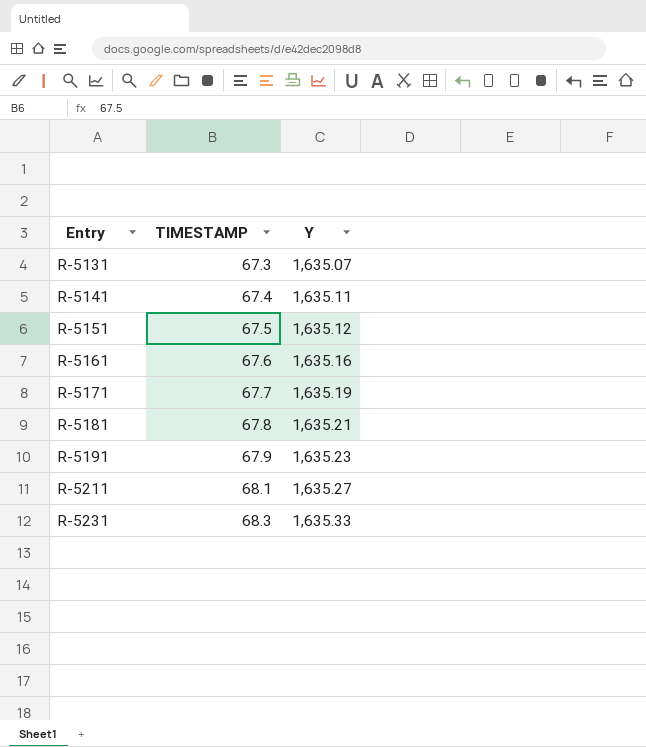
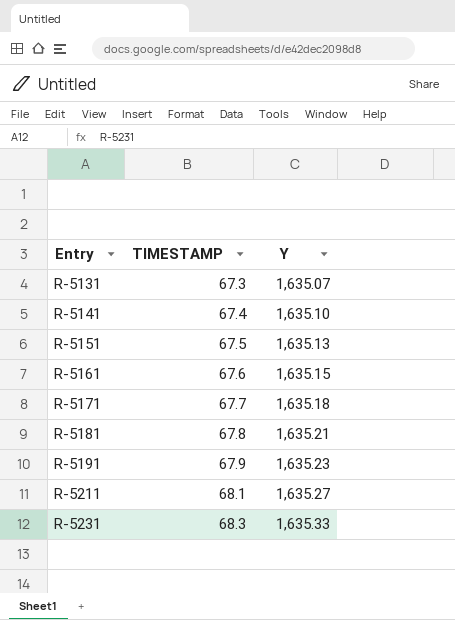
R-5141 | Y: 1,635.11 -> 1,635.10
R-5151 | Y: 1,635.12 -> 1,635.13
R-5161 | Y: 1,635.16 -> 1,635.15
R-5171 | Y: 1,635.19 -> 1,635.18

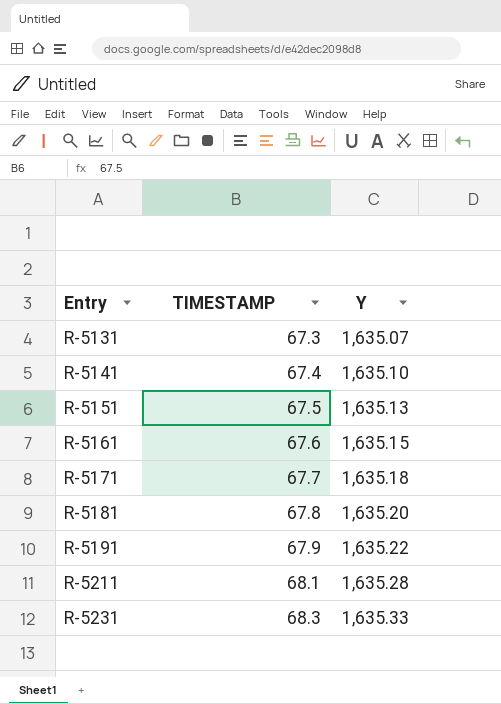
R-5181 | Y: 1,635.21 -> 1,635.20
R-5191 | Y: 1,635.23 -> 1,635.22
R-5211 | Y: 1,635.27 -> 1,635.28

